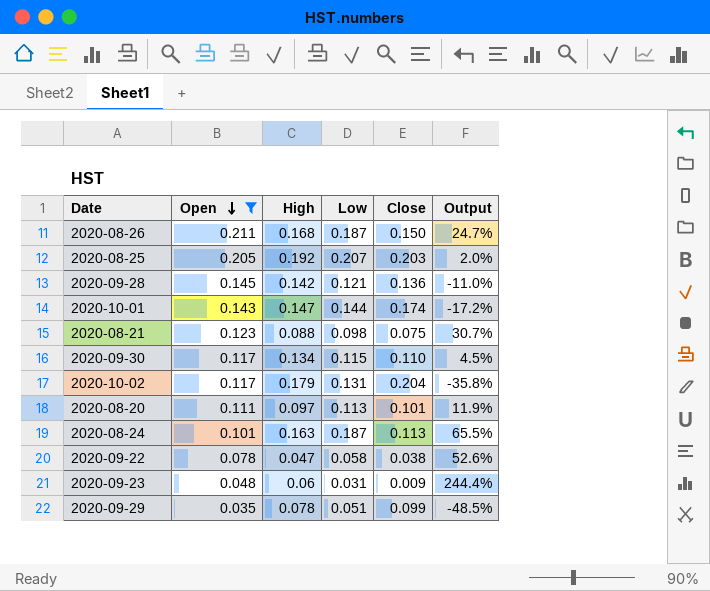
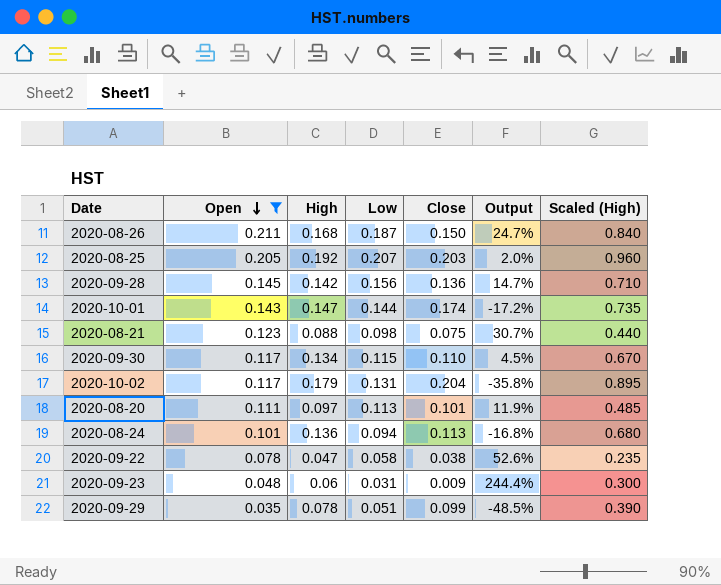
column Scaled (High) | formula: none -> [High] * 5
2020-09-28 | Low: 0.121 -> 0.156
2020-09-28 | Output: -11.0% -> 14.7%
2020-08-24 | High: 0.163 -> 0.136
2020-08-24 | Low: 0.187 -> 0.094
2020-08-24 | Output: 65.5% -> -16.8%

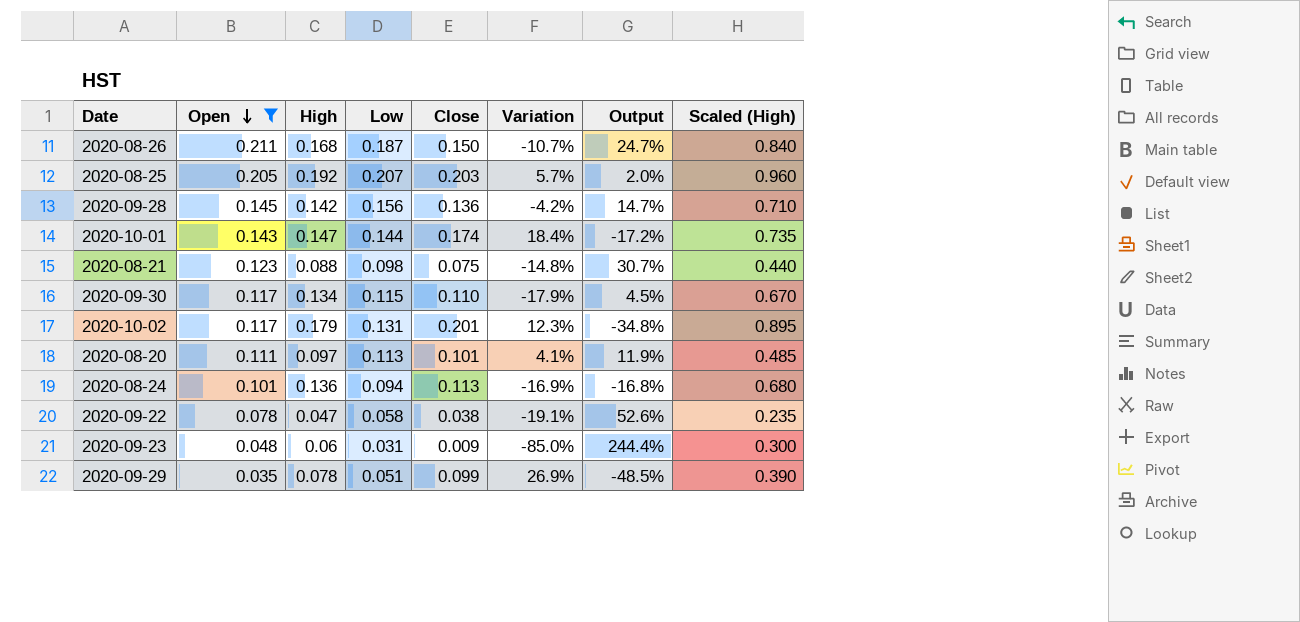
column Variation | formula: none -> ([Close] - [High]) / [High]
2020-10-02 | Close: 0.204 -> 0.201
2020-10-02 | Output: -35.8% -> -34.8%

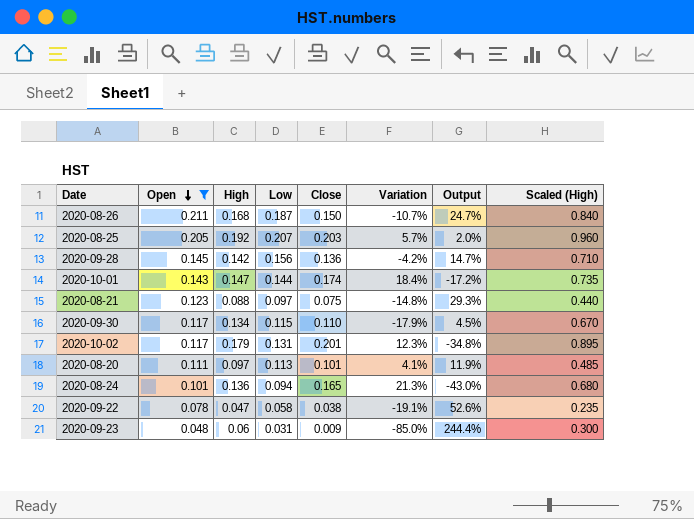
row 2020-09-29: 0.035 | 0.078 | 0.051 | 0.099 | 26.9% | -48.5% | 0.390 -> none
2020-08-21 | Low: 0.098 -> 0.097
2020-08-21 | Output: 30.7% -> 29.3%
2020-08-24 | Close: 0.113 -> 0.165
2020-08-24 | Variation: -16.9% -> 21.3%
2020-08-24 | Output: -16.8% -> -43.0%

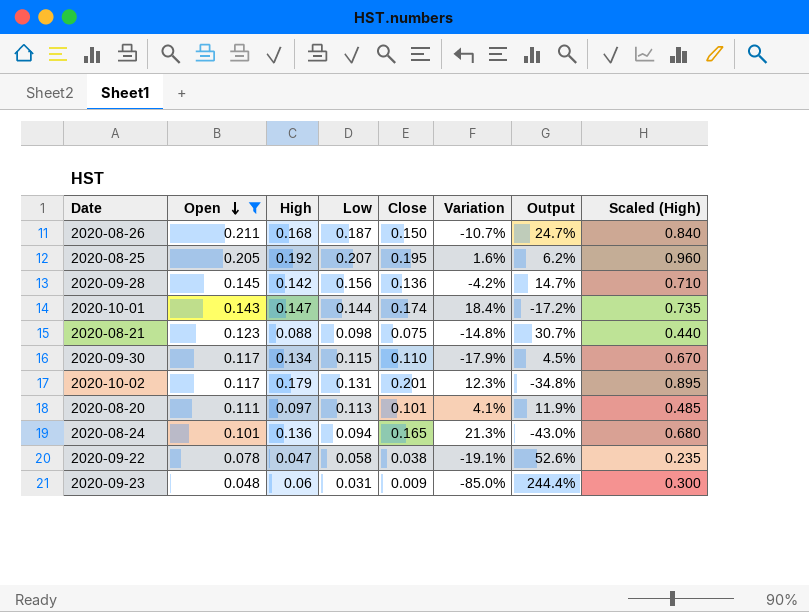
2020-08-25 | Close: 0.203 -> 0.195
2020-08-25 | Variation: 5.7% -> 1.6%
2020-08-25 | Output: 2.0% -> 6.2%
2020-08-21 | Low: 0.097 -> 0.098
2020-08-21 | Output: 29.3% -> 30.7%

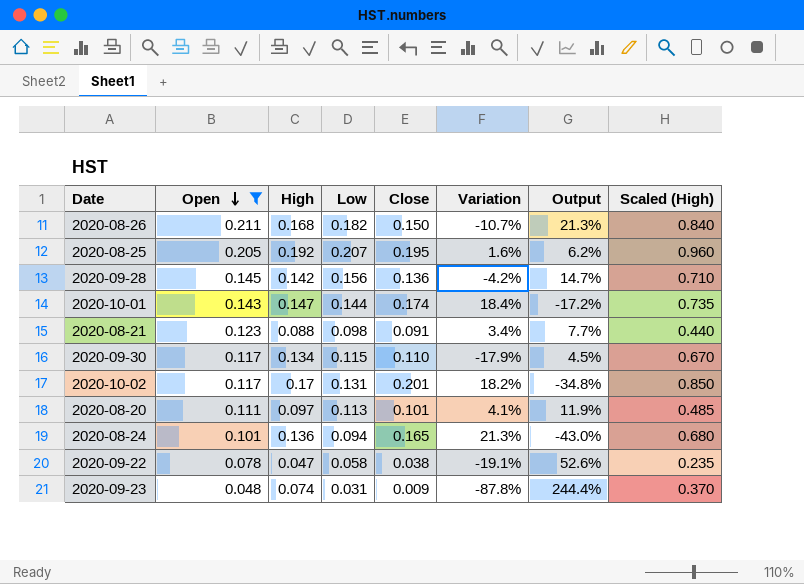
2020-08-26 | Low: 0.187 -> 0.182
2020-08-26 | Output: 24.7% -> 21.3%
2020-08-21 | Close: 0.075 -> 0.091
2020-08-21 | Variation: -14.8% -> 3.4%
2020-08-21 | Output: 30.7% -> 7.7%
2020-10-02 | High: 0.179 -> 0.17
2020-10-02 | Variation: 12.3% -> 18.2%
2020-10-02 | Scaled (High): 0.895 -> 0.850
2020-09-23 | High: 0.06 -> 0.074
2020-09-23 | Variation: -85.0% -> -87.8%
2020-09-23 | Scaled (High): 0.300 -> 0.370

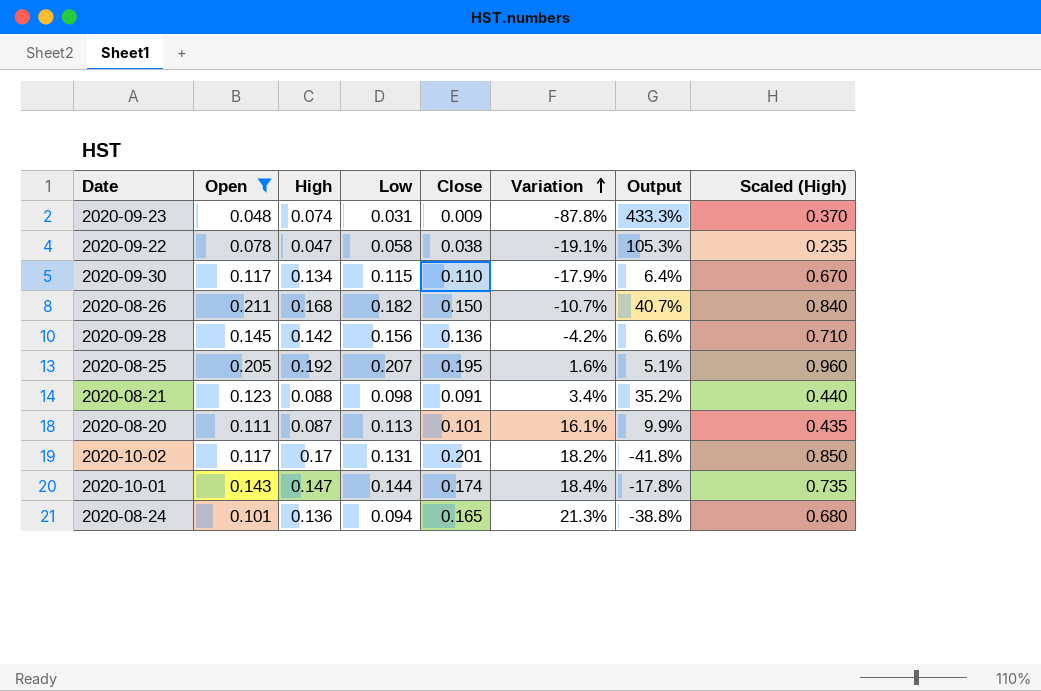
row order: Open descending -> Variation ascending
column Output | formula: ([Low] - [Close]) / [Close] -> ([Open] - [Close]) / [Close]
2020-08-20 | High: 0.097 -> 0.087
2020-08-20 | Variation: 4.1% -> 16.1%
2020-08-20 | Scaled (High): 0.485 -> 0.435

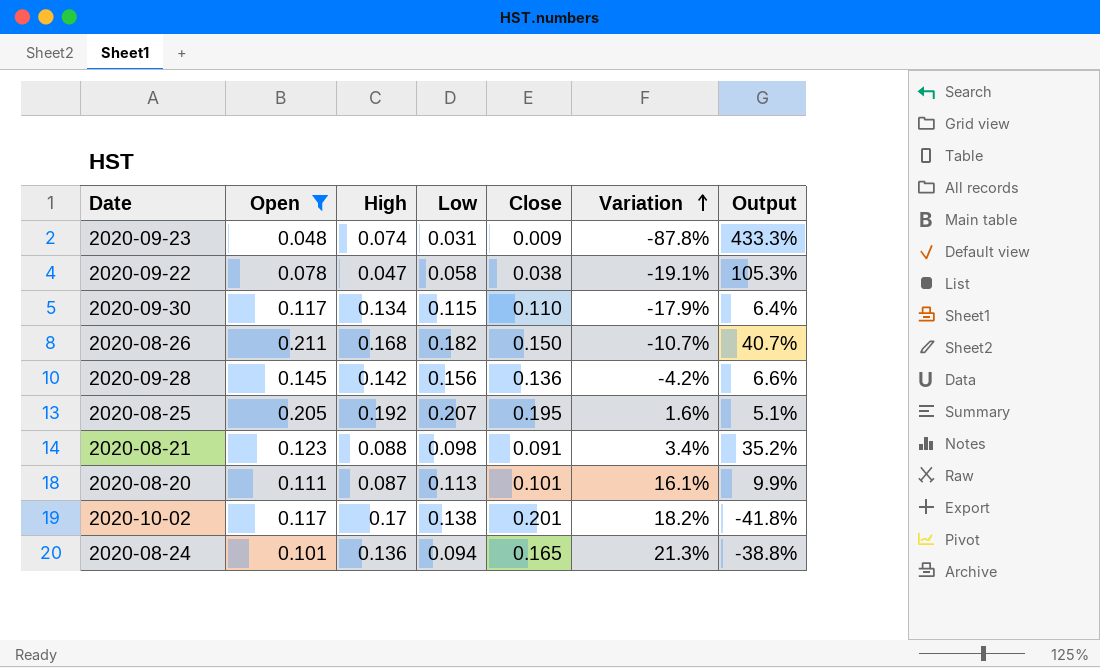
column Scaled (High) | formula: [High] * 5 -> none
row 2020-10-01: 0.143 | 0.147 | 0.144 | 0.174 | 18.4% | -17.8% | 0.735 -> none
2020-10-02 | Low: 0.131 -> 0.138

